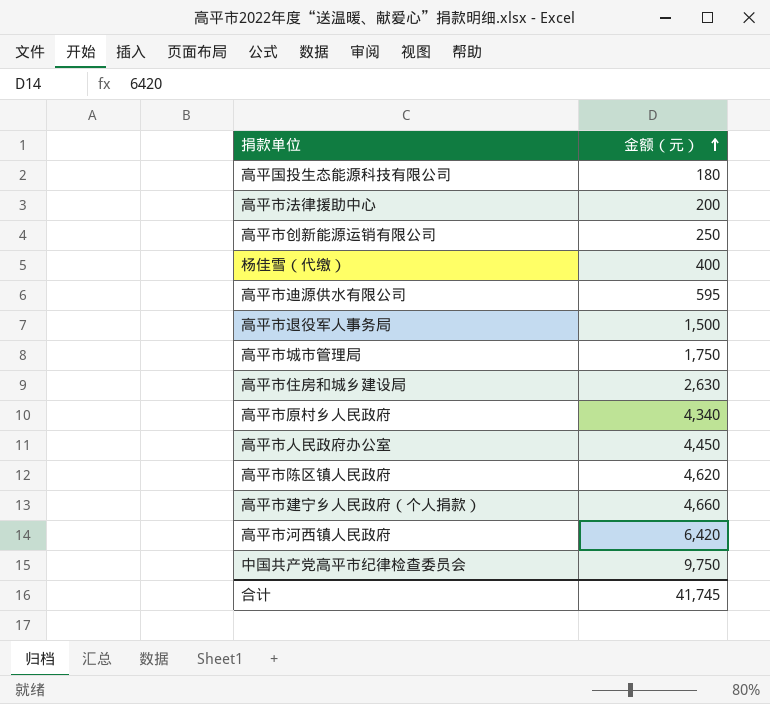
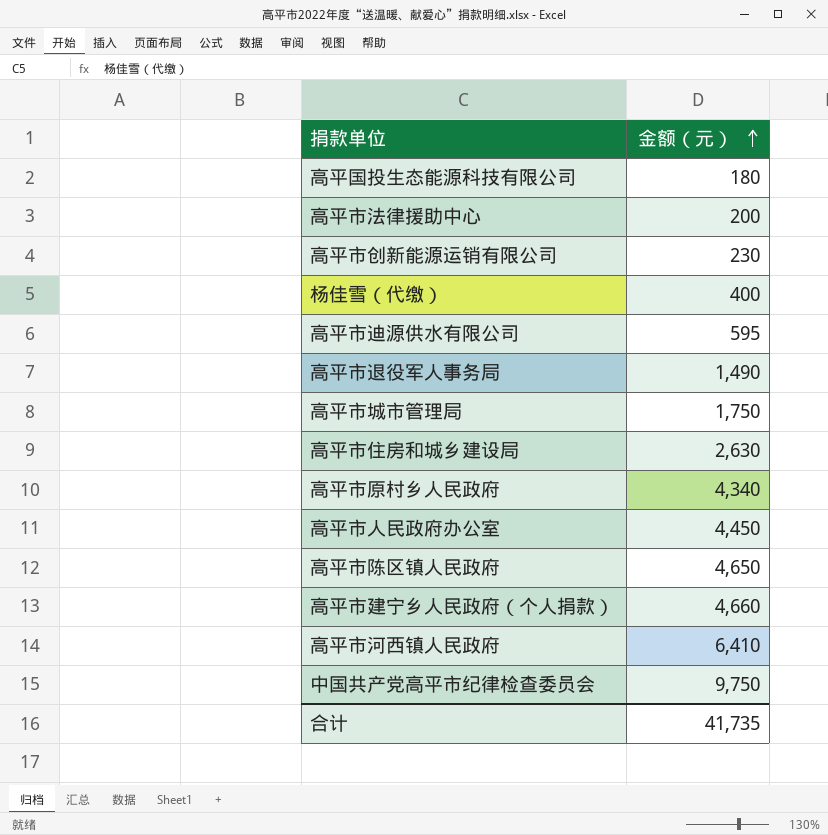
高平市创新能源运销有限公司 | 金额（元）: 250 -> 230
高平市退役军人事务局 | 金额（元）: 1,500 -> 1,490
高平市陈区镇人民政府 | 金额（元）: 4,620 -> 4,650
高平市河西镇人民政府 | 金额（元）: 6,420 -> 6,410
合计 | 金额（元）: 41,745 -> 41,735

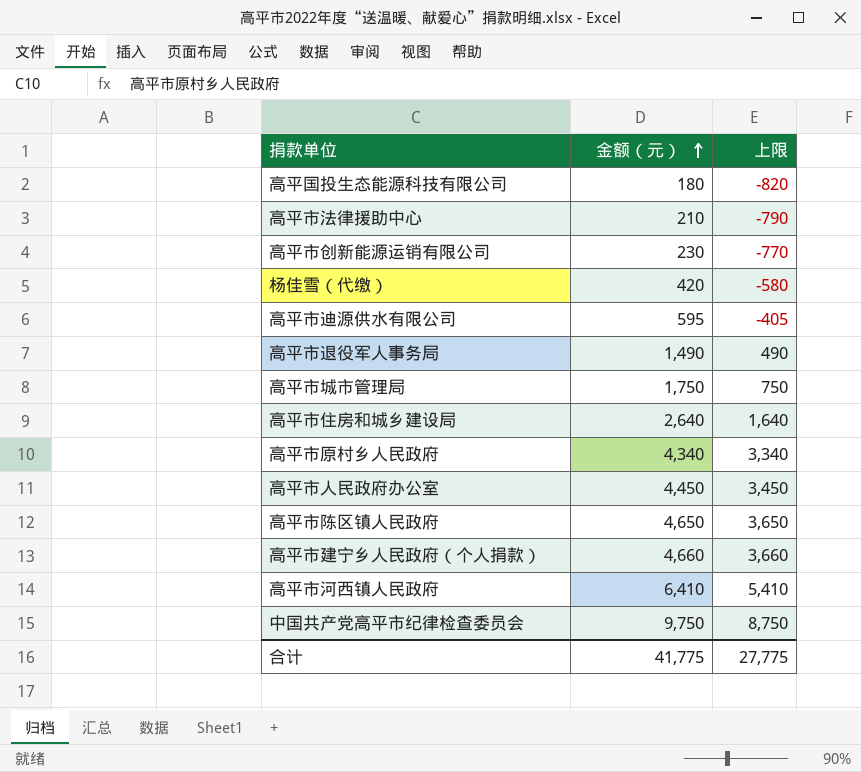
column 上限 | formula: none -> [金额（元）] - 1000
高平市法律援助中心 | 金额（元）: 200 -> 210
杨佳雪（代缴） | 金额（元）: 400 -> 420
高平市住房和城乡建设局 | 金额（元）: 2,630 -> 2,640
合计 | 金额（元）: 41,735 -> 41,775

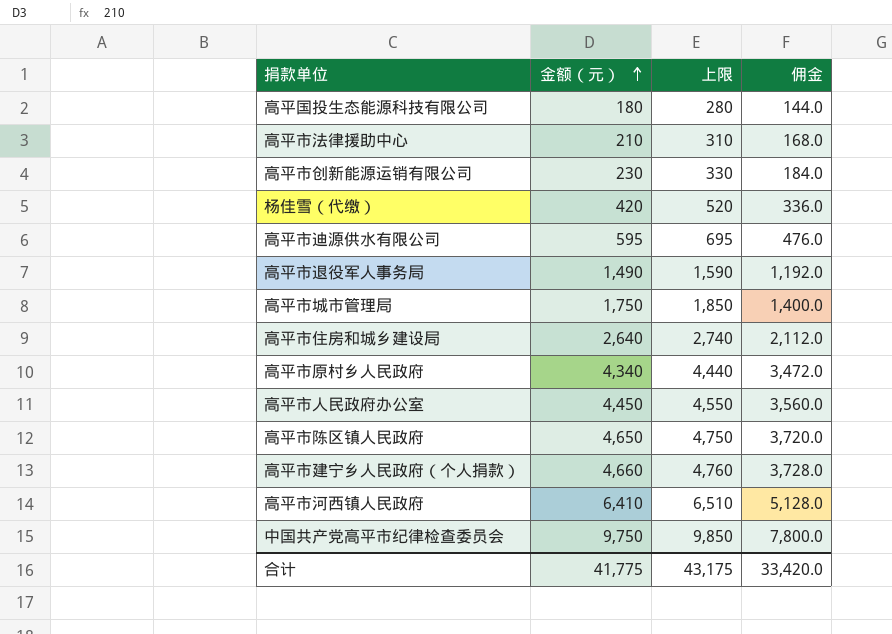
column 上限 | formula: [金额（元）] - 1000 -> [金额（元）] + 100
column 佣金 | formula: none -> [金额（元）] * 0.8
合计 | 上限: 27,775 -> 43,175

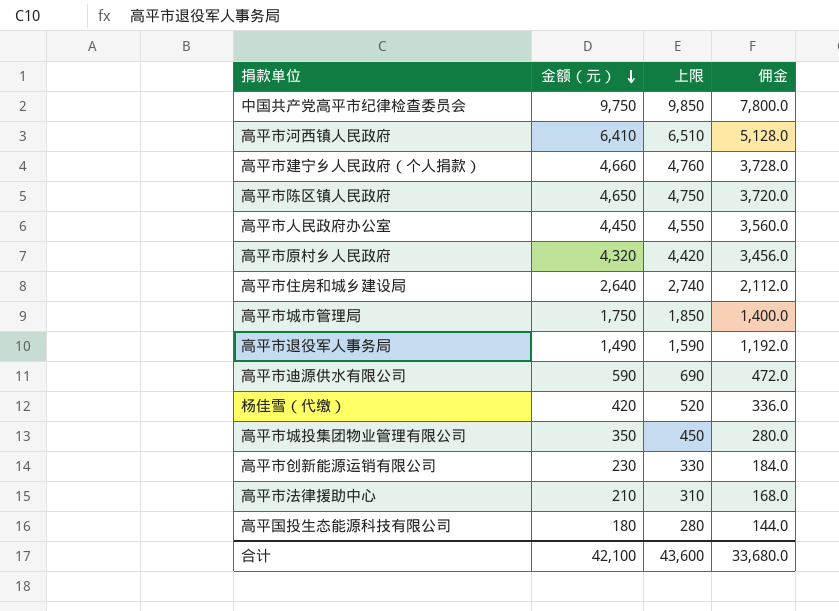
row order: 金额（元） ascending -> 金额（元） descending
高平市原村乡人民政府 | 金额（元）: 4,340 -> 4,320
高平市原村乡人民政府 | 上限: 4,440 -> 4,420
高平市原村乡人民政府 | 佣金: 3,472.0 -> 3,456.0
高平市迪源供水有限公司 | 金额（元）: 595 -> 590
高平市迪源供水有限公司 | 上限: 695 -> 690
高平市迪源供水有限公司 | 佣金: 476.0 -> 472.0
row 高平市城投集团物业管理有限公司: none -> 350 | 450 | 280.0
合计 | 金额（元）: 41,775 -> 42,100
合计 | 上限: 43,175 -> 43,600
合计 | 佣金: 33,420.0 -> 33,680.0

